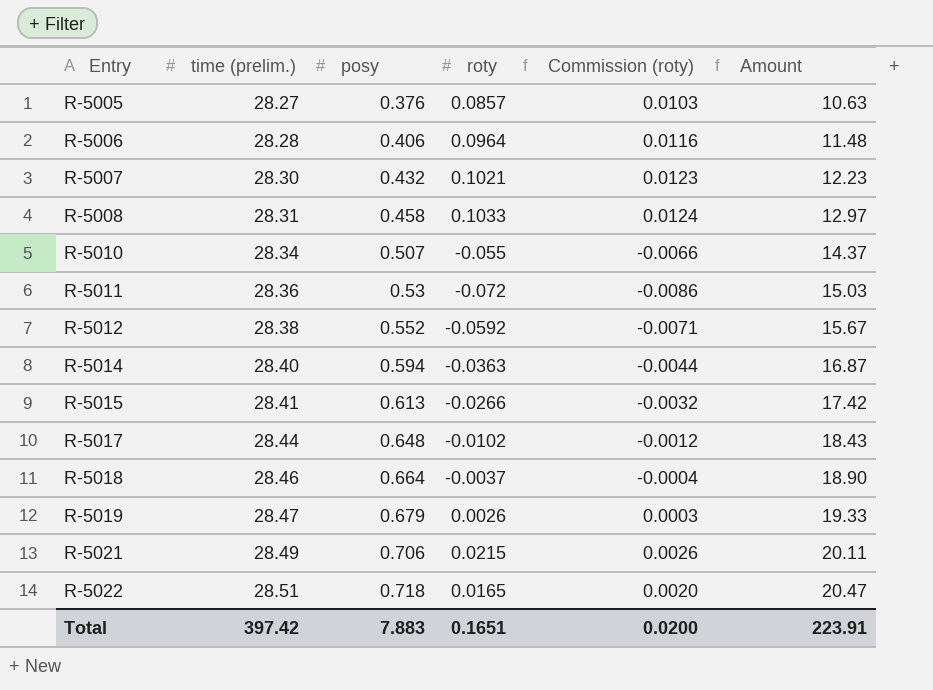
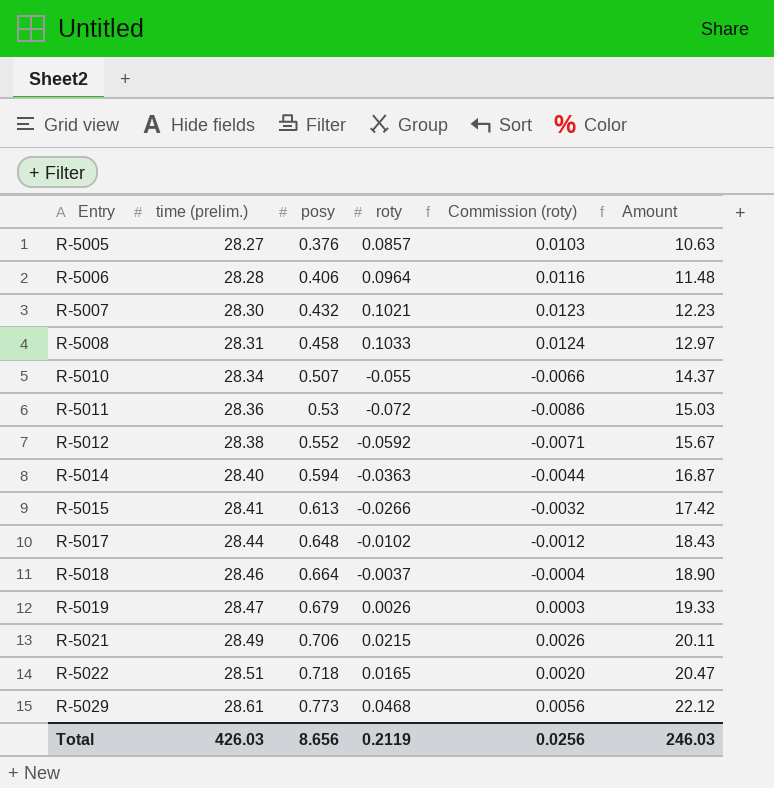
row R-5029: none -> 28.61 | 0.773 | 0.0468 | 0.0056 | 22.12
Total | time (prelim.): 397.42 -> 426.03
Total | posy: 7.883 -> 8.656
Total | roty: 0.1651 -> 0.2119
Total | Commission (roty): 0.0200 -> 0.0256
Total | Amount: 223.91 -> 246.03

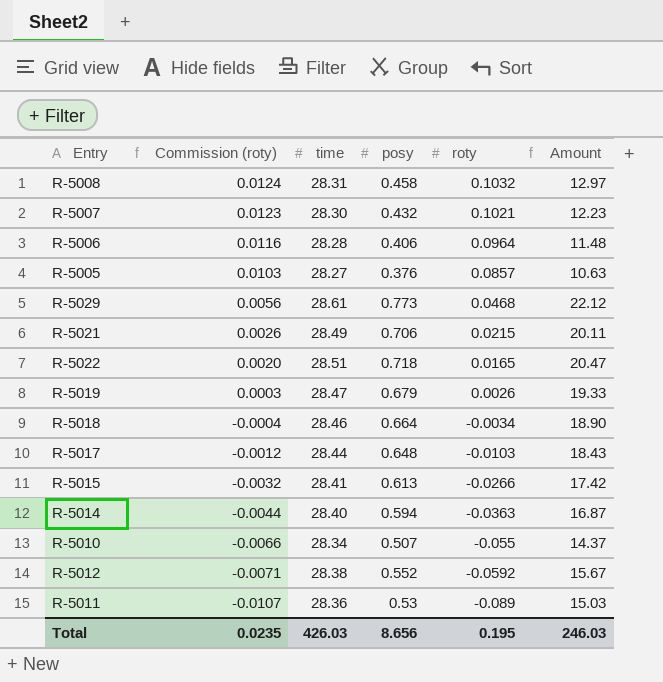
row order: Entry ascending -> Commission (roty) descending
column Commission (roty) | position: 5 -> 2
column name: time (prelim.) -> time
R-5008 | roty: 0.1033 -> 0.1032
R-5018 | roty: -0.0037 -> -0.0034
R-5017 | roty: -0.0102 -> -0.0103
R-5011 | Commission (roty): -0.0086 -> -0.0107
R-5011 | roty: -0.072 -> -0.089
Total | Commission (roty): 0.0256 -> 0.0235
Total | roty: 0.2119 -> 0.195

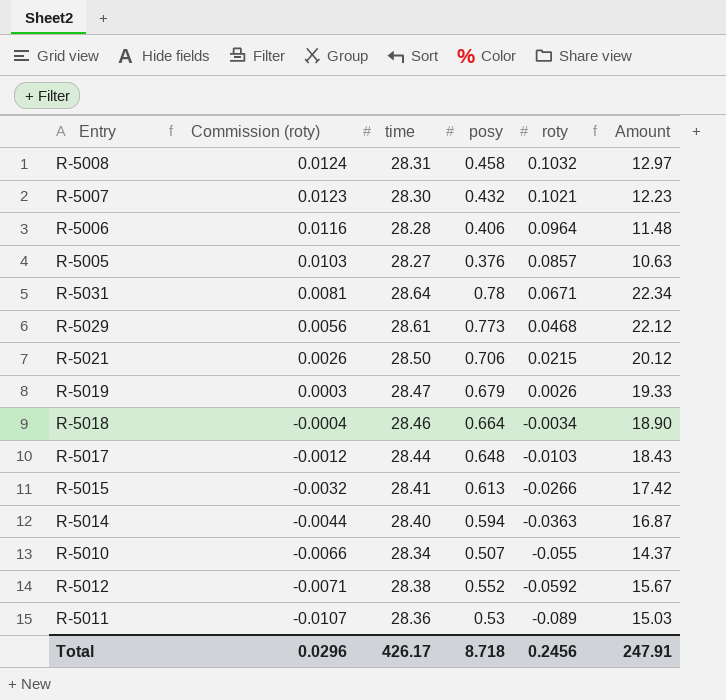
row R-5022: 0.0020 | 28.51 | 0.718 | 0.0165 | 20.47 -> none
row R-5031: none -> 0.0081 | 28.64 | 0.78 | 0.0671 | 22.34
R-5021 | time: 28.49 -> 28.50
R-5021 | Amount: 20.11 -> 20.12
Total | Commission (roty): 0.0235 -> 0.0296
Total | time: 426.03 -> 426.17
Total | posy: 8.656 -> 8.718
Total | roty: 0.195 -> 0.2456
Total | Amount: 246.03 -> 247.91

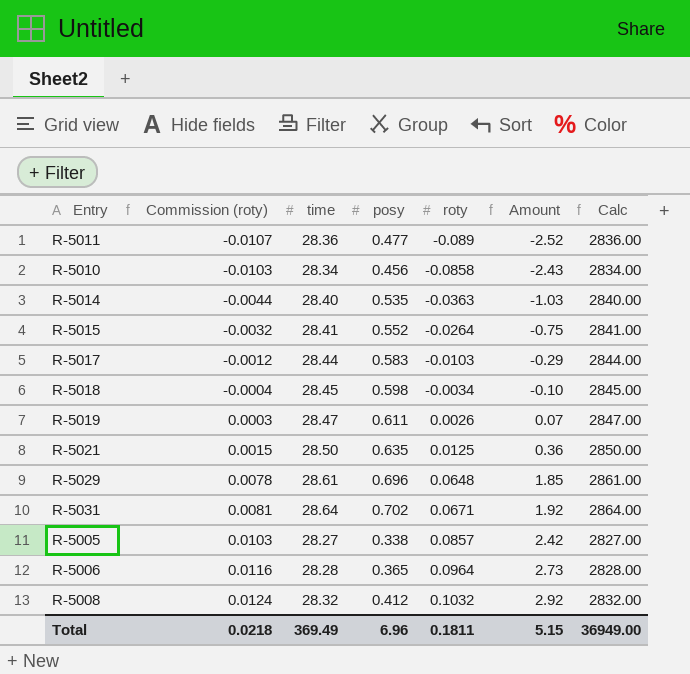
row order: Commission (roty) descending -> Commission (roty) ascending
column Amount | formula: [time] * [posy] -> [time] * [roty]
column Calc | formula: none -> [time] * 100
row R-5007: 0.0123 | 28.30 | 0.432 | 0.1021 | 12.23 -> none
row R-5012: -0.0071 | 28.38 | 0.552 | -0.0592 | 15.67 -> none
R-5011 | posy: 0.53 -> 0.477
R-5010 | Commission (roty): -0.0066 -> -0.0103
R-5010 | posy: 0.507 -> 0.456
R-5010 | roty: -0.055 -> -0.0858
R-5014 | posy: 0.594 -> 0.535
R-5015 | posy: 0.613 -> 0.552
R-5015 | roty: -0.0266 -> -0.0264
R-5017 | posy: 0.648 -> 0.583
R-5018 | time: 28.46 -> 28.45
R-5018 | posy: 0.664 -> 0.598
R-5019 | posy: 0.679 -> 0.611
R-5021 | Commission (roty): 0.0026 -> 0.0015
R-5021 | posy: 0.706 -> 0.635
R-5021 | roty: 0.0215 -> 0.0125
R-5029 | Commission (roty): 0.0056 -> 0.0078
R-5029 | posy: 0.773 -> 0.696
R-5029 | roty: 0.0468 -> 0.0648
R-5031 | posy: 0.78 -> 0.702
R-5005 | posy: 0.376 -> 0.338
R-5006 | posy: 0.406 -> 0.365
R-5008 | time: 28.31 -> 28.32
R-5008 | posy: 0.458 -> 0.412
Total | Commission (roty): 0.0296 -> 0.0218
Total | time: 426.17 -> 369.49
Total | posy: 8.718 -> 6.96
Total | roty: 0.2456 -> 0.1811
Total | Amount: 247.91 -> 5.15

